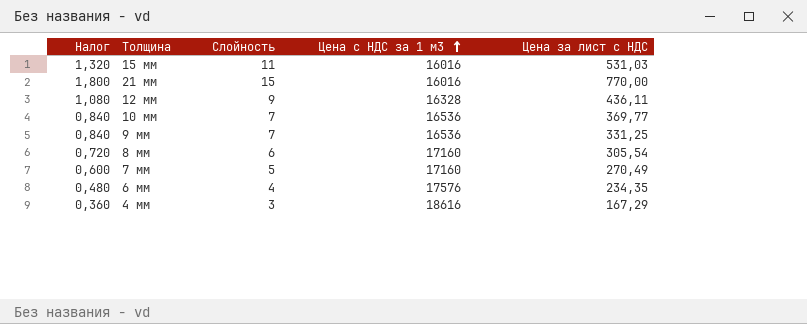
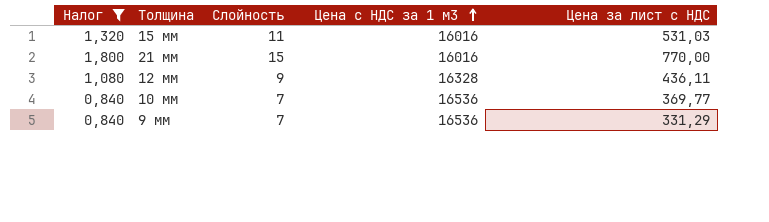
filter: none -> Налог >= 0,840
9 мм | Цена за лист с НДС: 331,25 -> 331,29

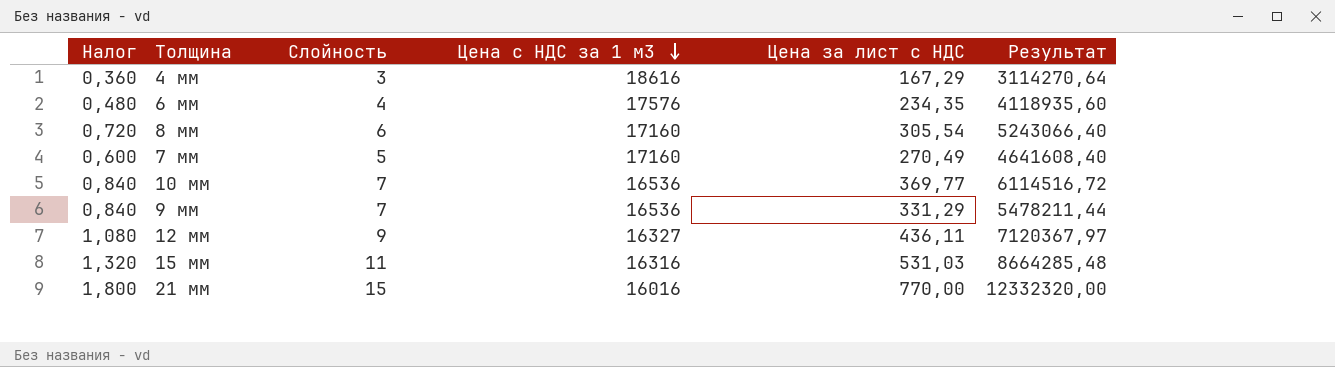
filter: Налог >= 0,840 -> none
row order: Цена с НДС за 1 м3 ascending -> Цена с НДС за 1 м3 descending
column Результат | formula: none -> [Цена с НДС за 1 м3] * [Цена за лист с НДС]
12 мм | Цена с НДС за 1 м3: 16328 -> 16327
15 мм | Цена с НДС за 1 м3: 16016 -> 16316

